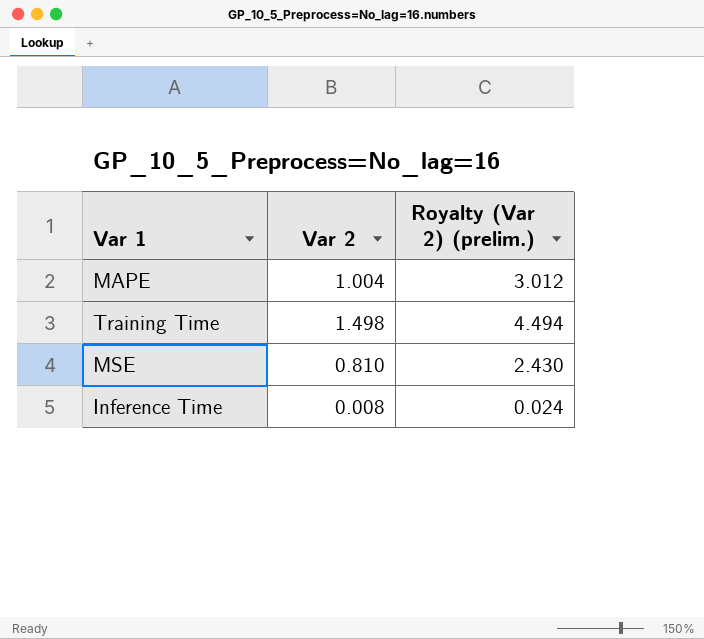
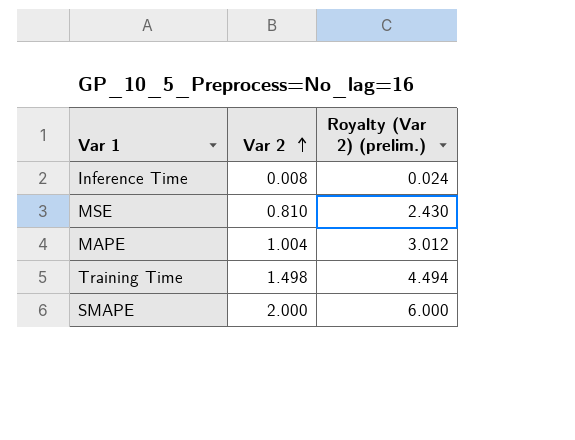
row order: none -> Var 2 ascending
row SMAPE: none -> 2.000 | 6.000

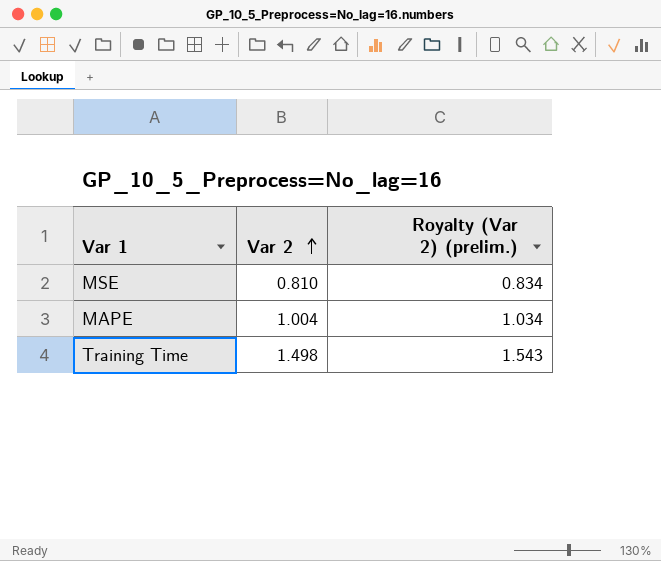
column Royalty (Var 2) (prelim.) | formula: [Var 2] * 3 -> [Var 2] * 1.03
row Inference Time: 0.008 | 0.024 -> none
row SMAPE: 2.000 | 6.000 -> none

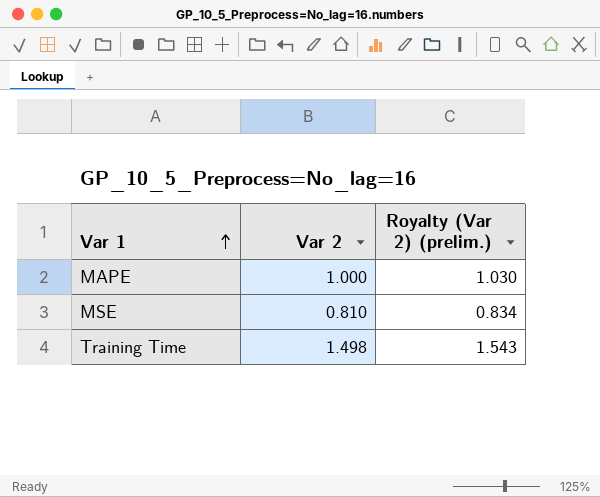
row order: Var 2 ascending -> Var 1 ascending
MAPE | Var 2: 1.004 -> 1.000
MAPE | Royalty (Var 2) (prelim.): 1.034 -> 1.030

